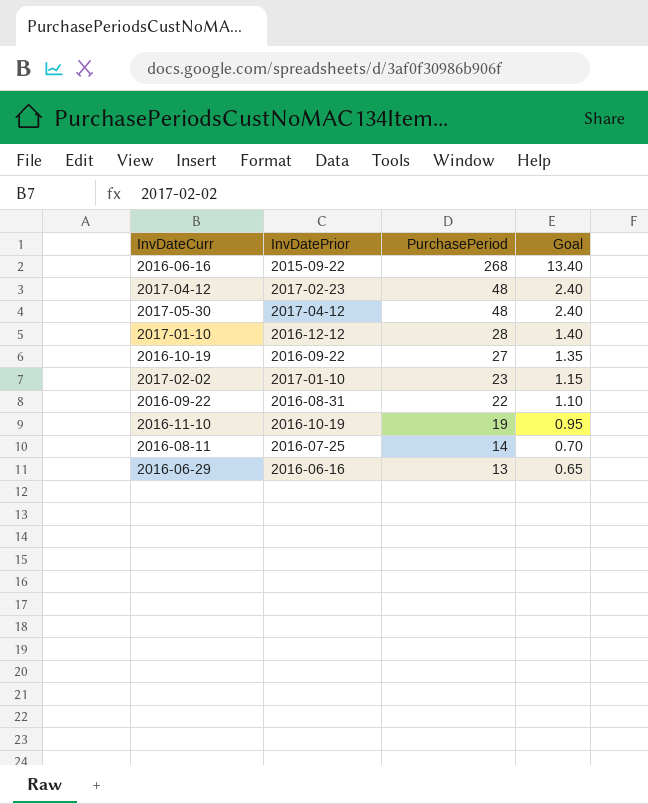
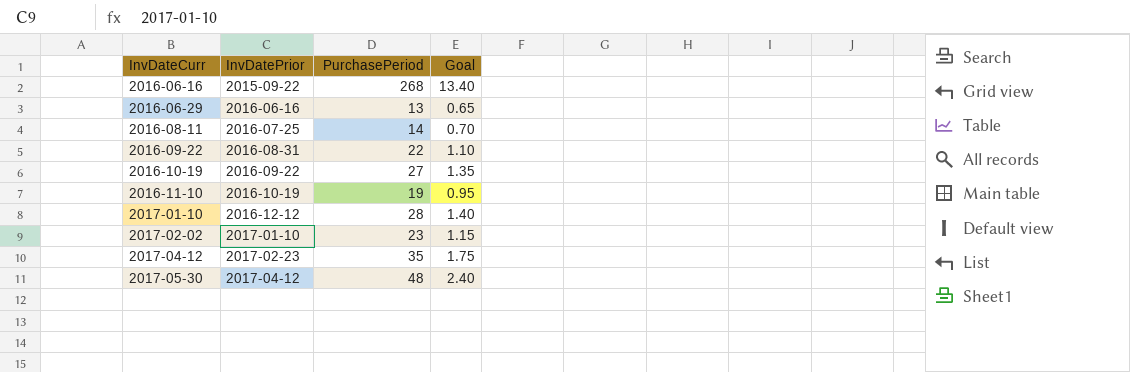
row order: PurchasePeriod descending -> InvDateCurr ascending
2017-04-12 | PurchasePeriod: 48 -> 35
2017-04-12 | Goal: 2.40 -> 1.75

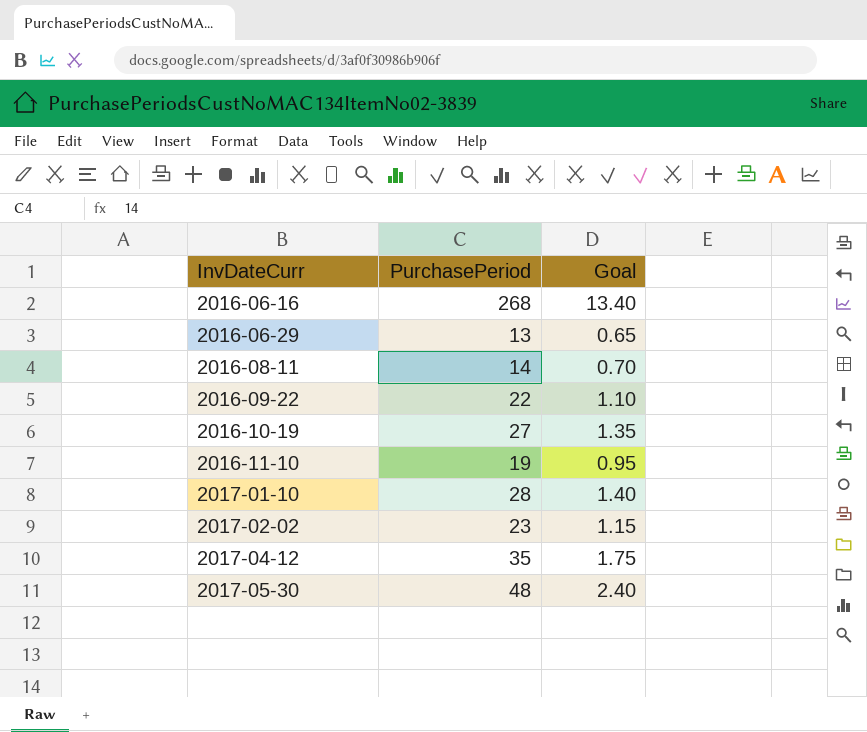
column InvDatePrior | position: 2 -> none

